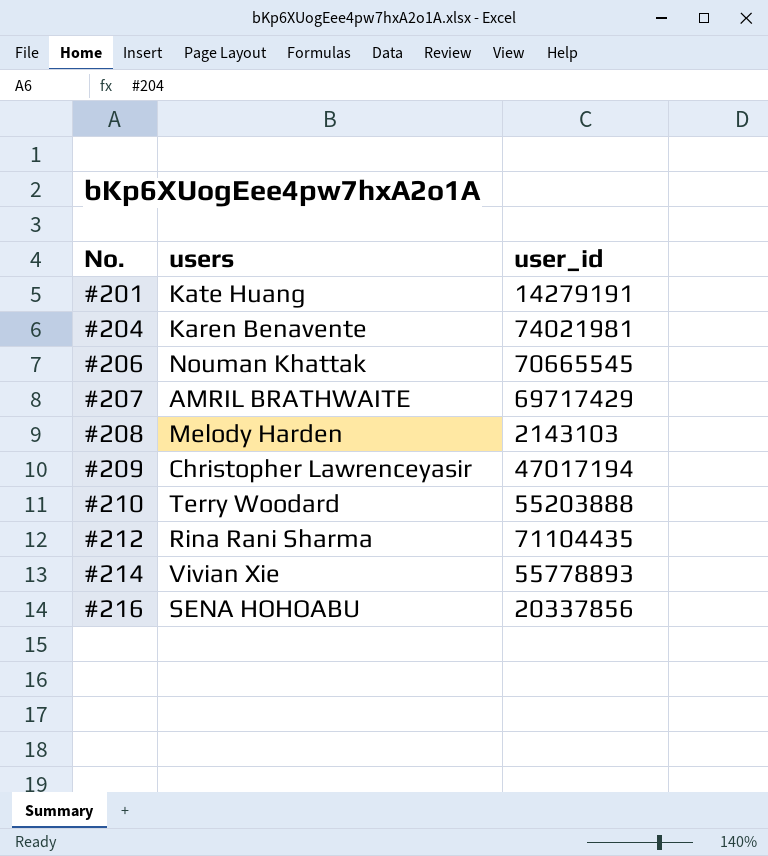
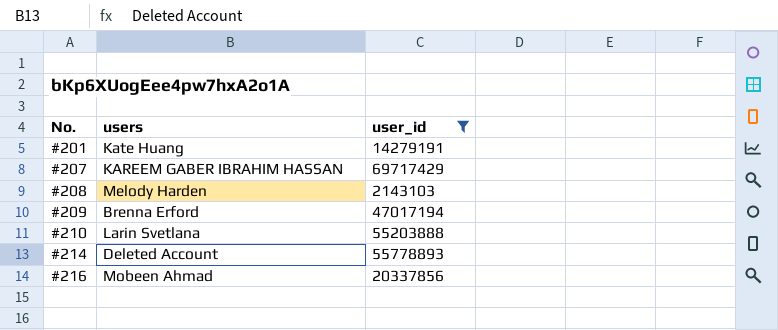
filter: none -> user_id <= 69717429
#207 | users: AMRIL BRATHWAITE -> KAREEM GABER IBRAHIM HASSAN
#209 | users: Christopher Lawrenceyasir -> Brenna Erford
#210 | users: Terry Woodard -> Larin Svetlana
#214 | users: Vivian Xie -> Deleted Account
#216 | users: SENA HOHOABU -> Mobeen Ahmad

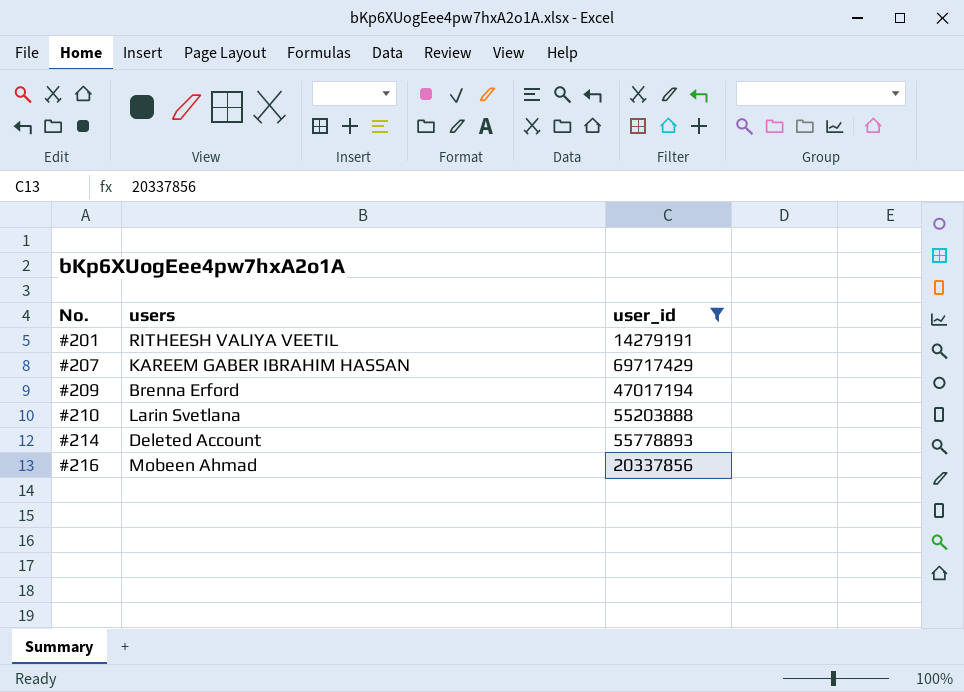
row #208: Melody Harden | 2143103 -> none
#201 | users: Kate Huang -> RITHEESH VALIYA VEETIL

